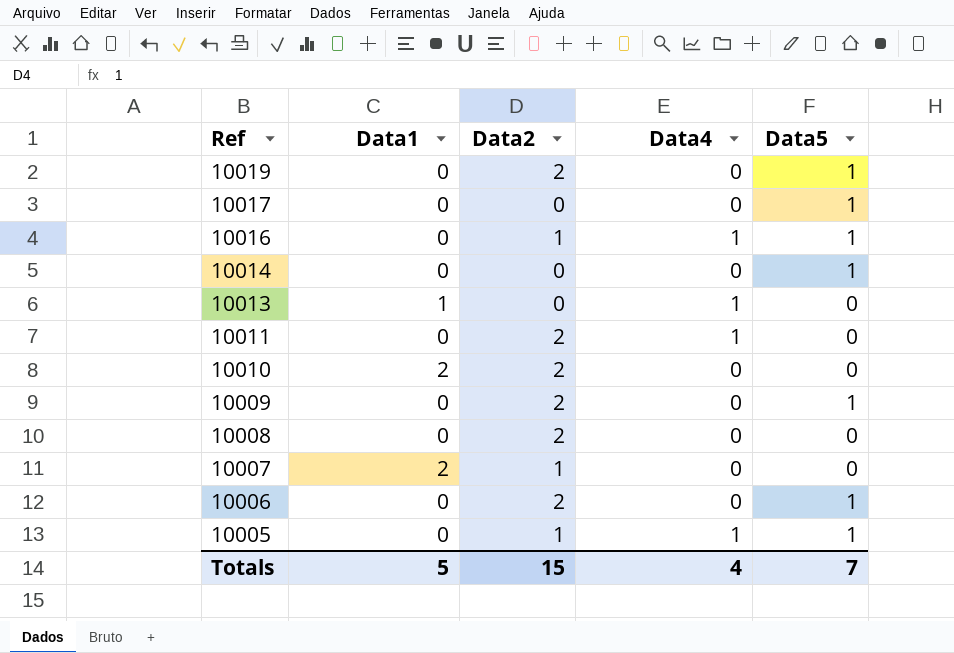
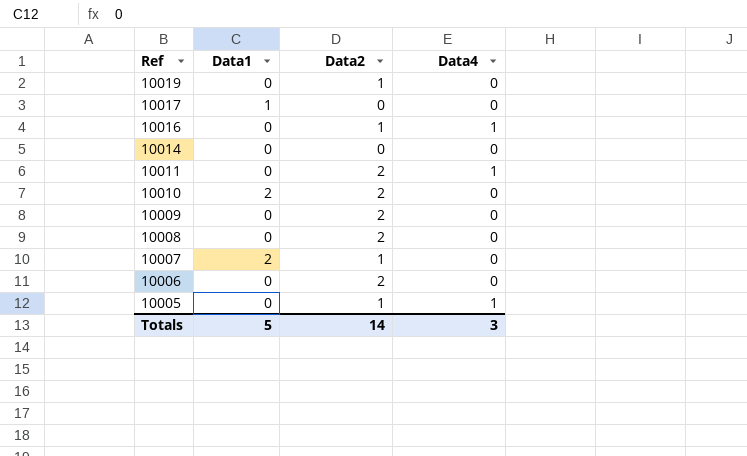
column Data5 | position: 5 -> none
row 10013: 1 | 0 | 1 | 0 -> none
10019 | Data2: 2 -> 1
10017 | Data1: 0 -> 1
Totals | Data2: 15 -> 14
Totals | Data4: 4 -> 3

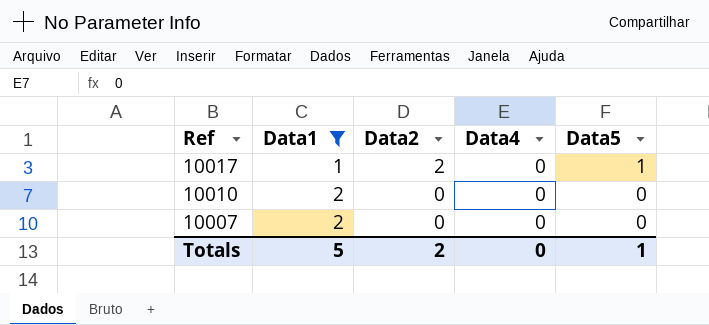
filter: none -> Data1 != 0
column Data5 | position: none -> 5
10017 | Data2: 0 -> 2
10010 | Data2: 2 -> 0
10007 | Data2: 1 -> 0
Totals | Data2: 14 -> 2
Totals | Data4: 3 -> 0

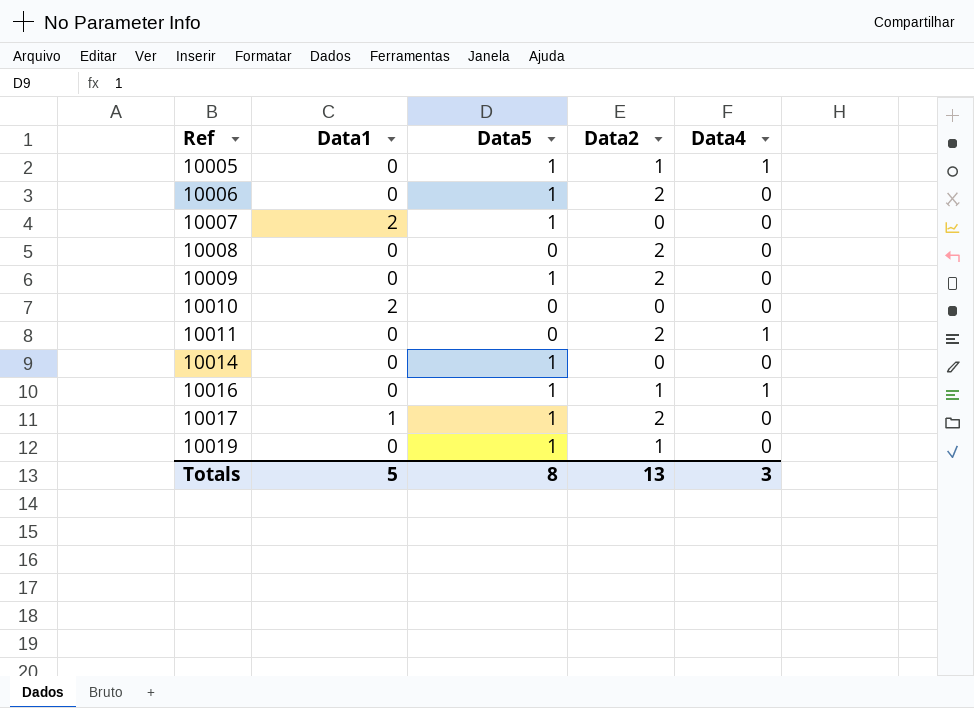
filter: Data1 != 0 -> none
row order: Ref descending -> Ref ascending
column Data5 | position: 5 -> 3
10007 | Data5: 0 -> 1
Totals | Data5: 1 -> 8
Totals | Data2: 2 -> 13
Totals | Data4: 0 -> 3

